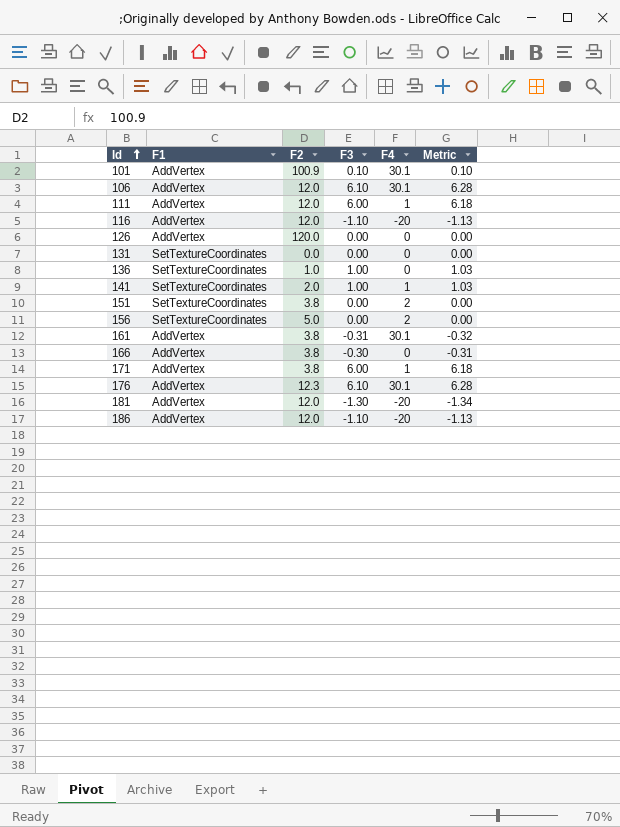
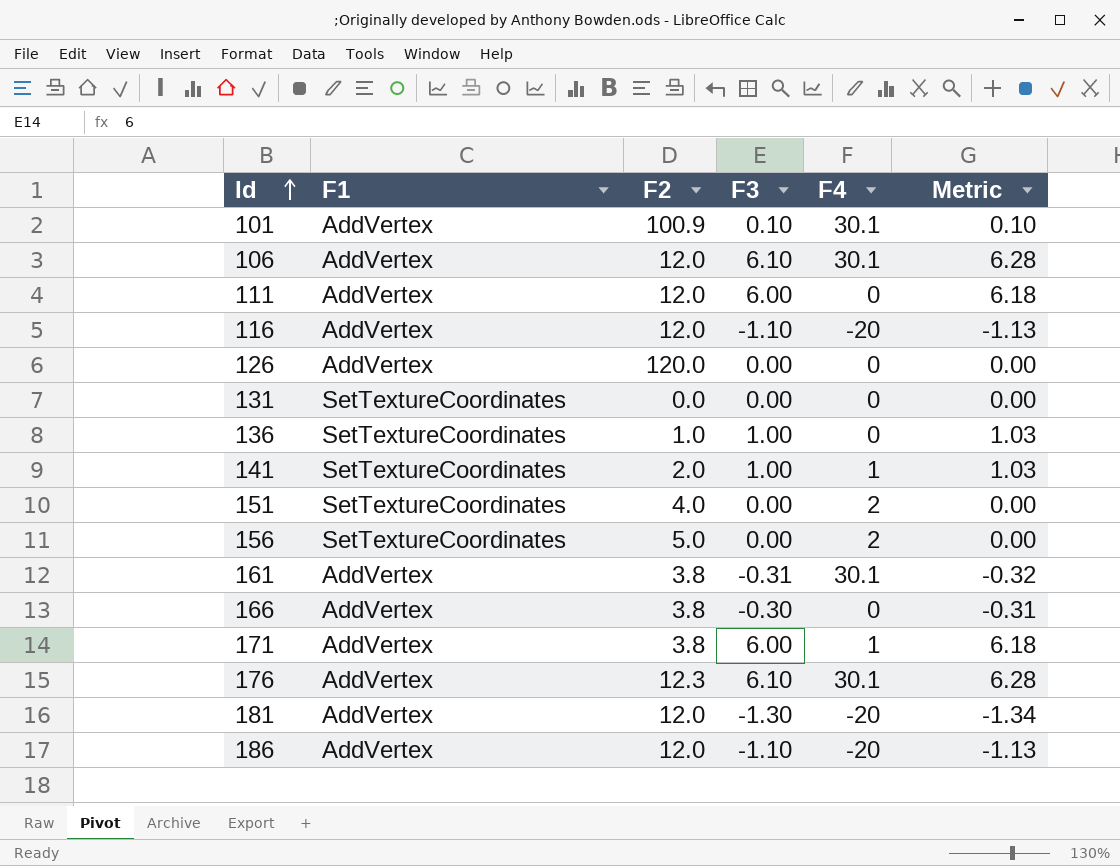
111 | F4: 1 -> 0
151 | F2: 3.8 -> 4.0

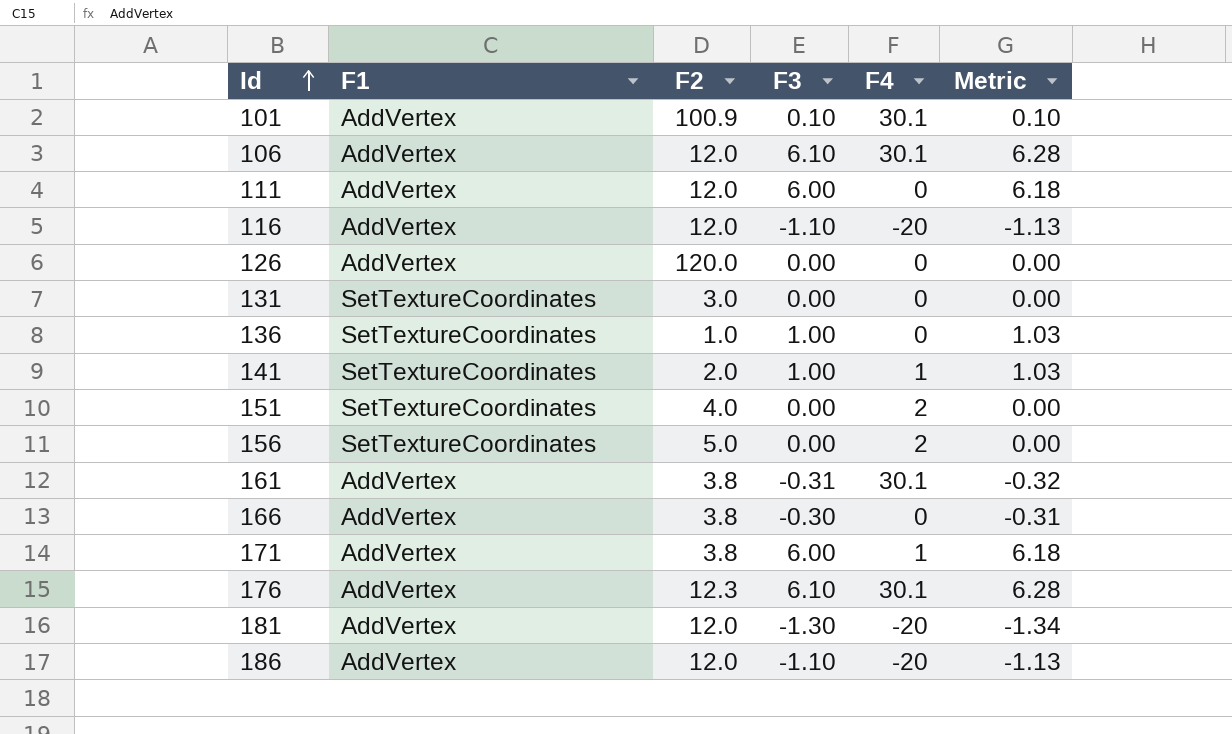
131 | F2: 0.0 -> 3.0

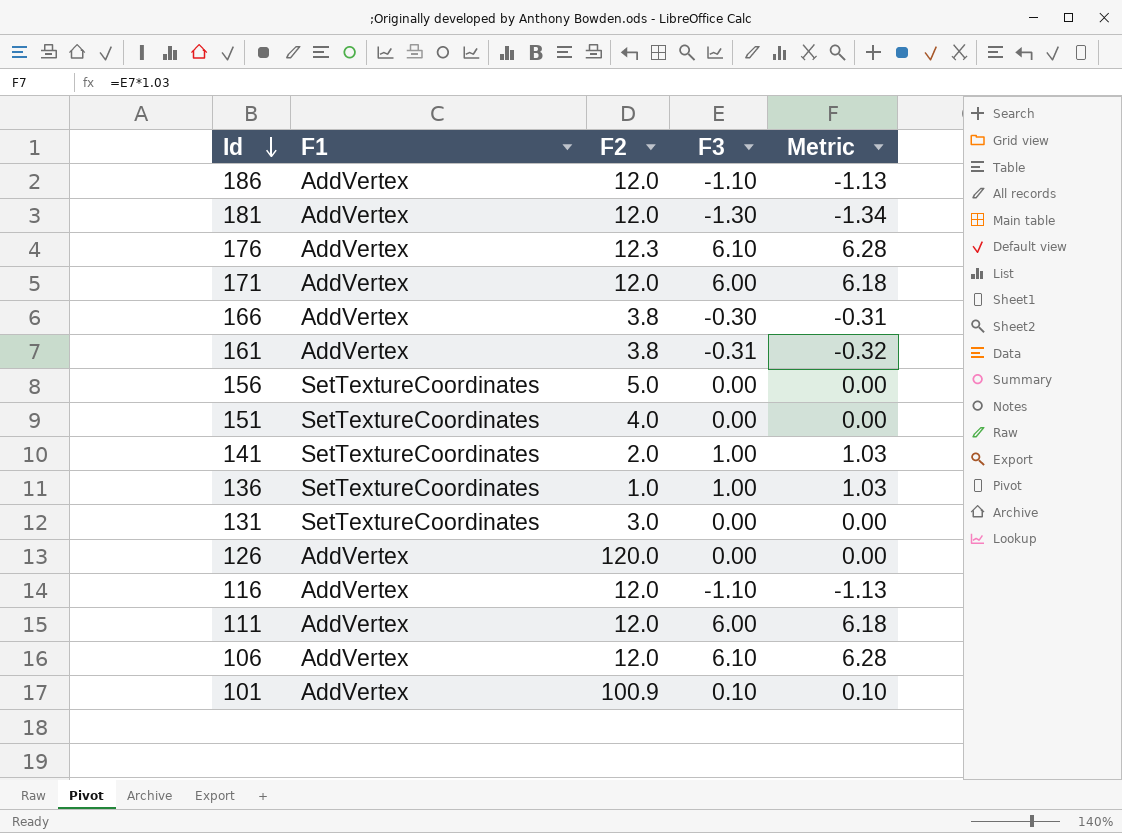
row order: Id ascending -> Id descending
column F4 | position: 5 -> none
171 | F2: 3.8 -> 12.0

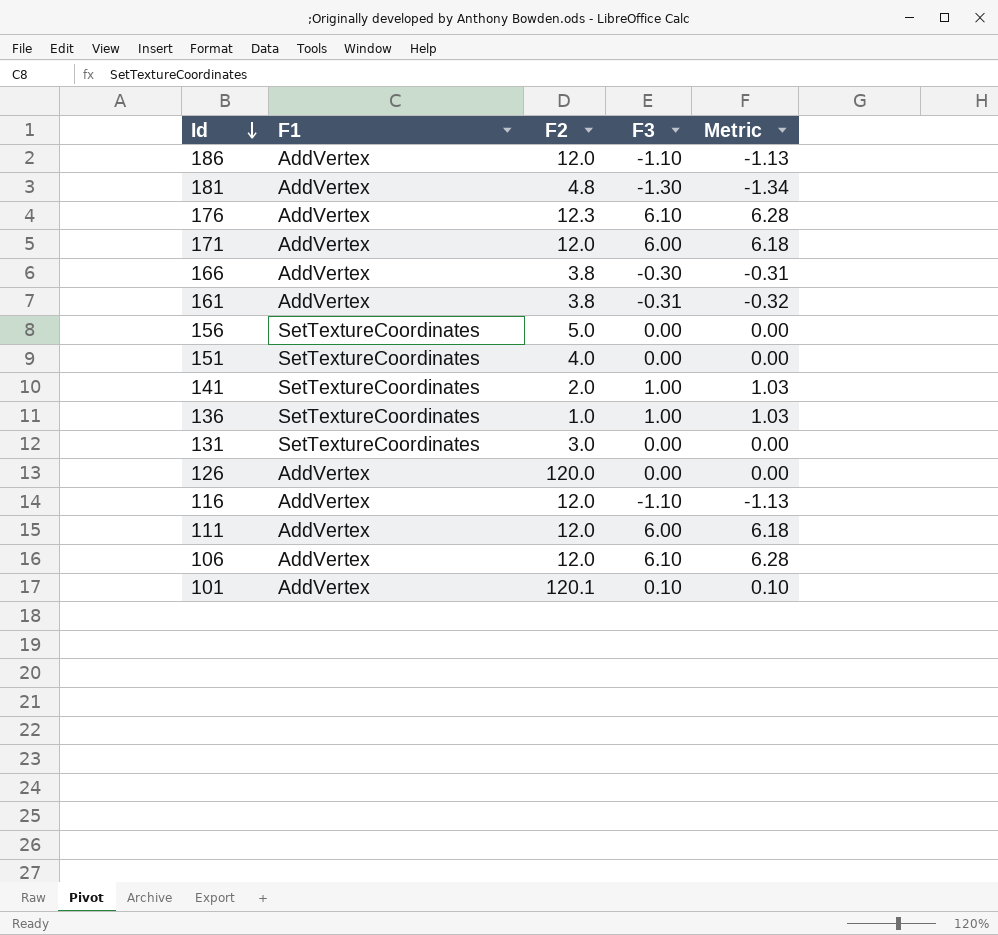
181 | F2: 12.0 -> 4.8
101 | F2: 100.9 -> 120.1

